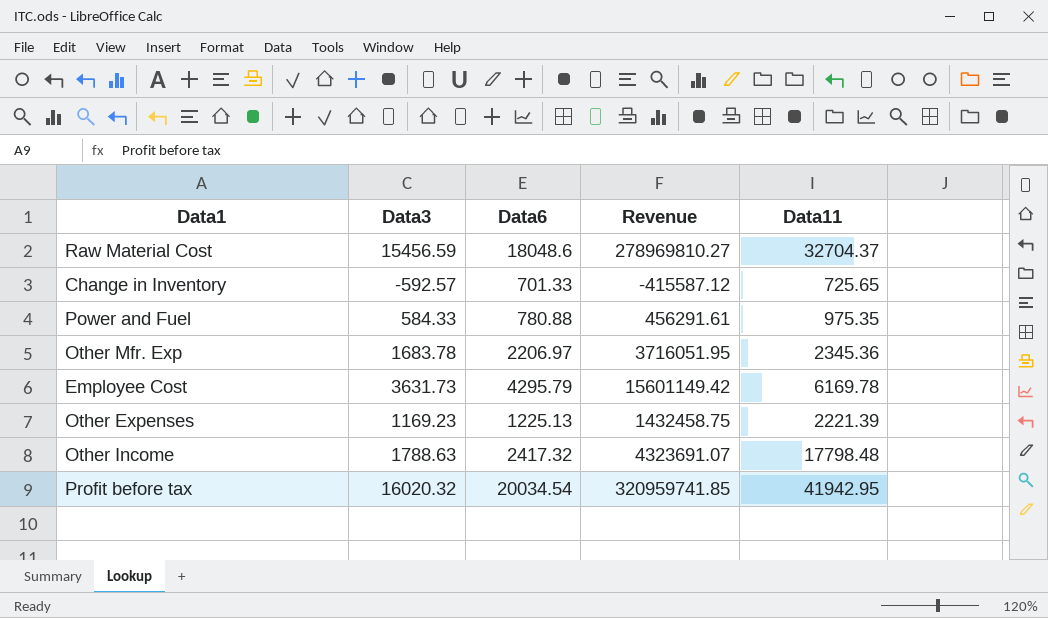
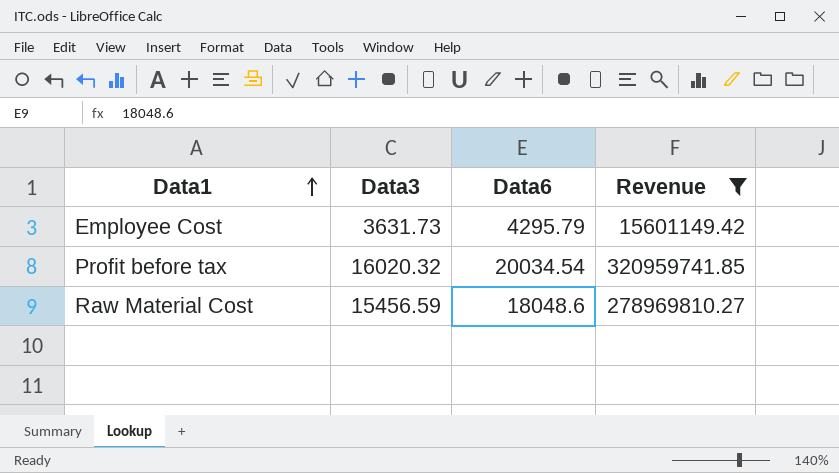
filter: none -> Revenue >= 15601149.42
row order: none -> Data1 ascending
column Data11 | position: 5 -> none

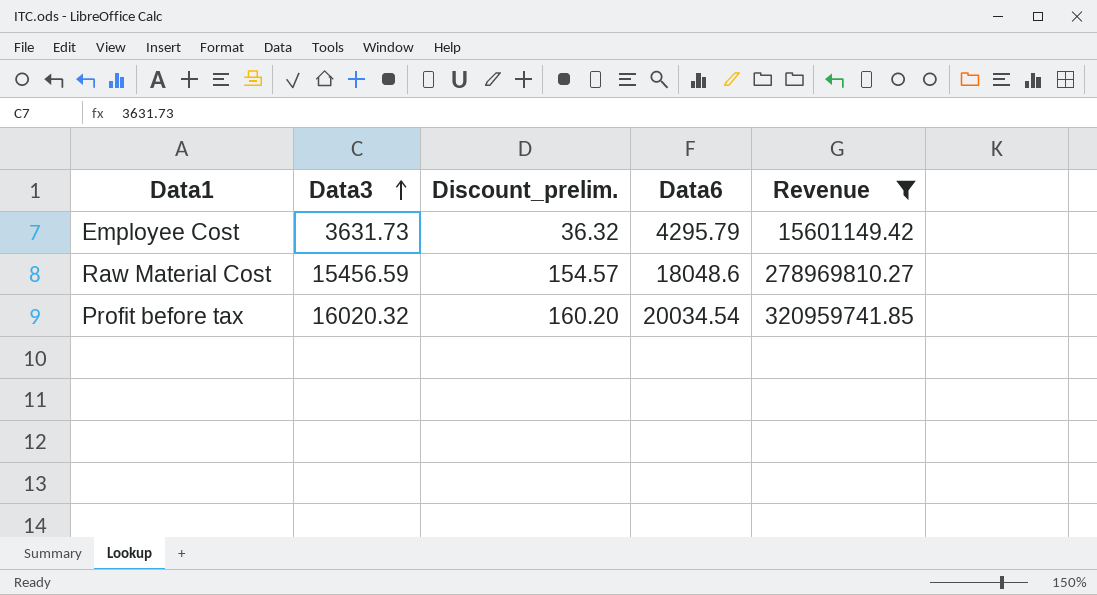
row order: Data1 ascending -> Data3 ascending
column Discount_prelim. | formula: none -> [Data3] * 0.01

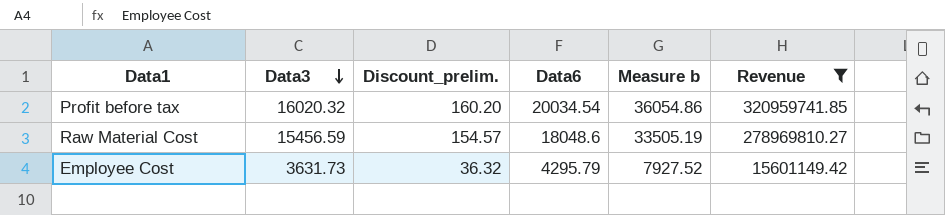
row order: Data3 ascending -> Data3 descending
column Measure b | formula: none -> [Data3] + [Data6]

